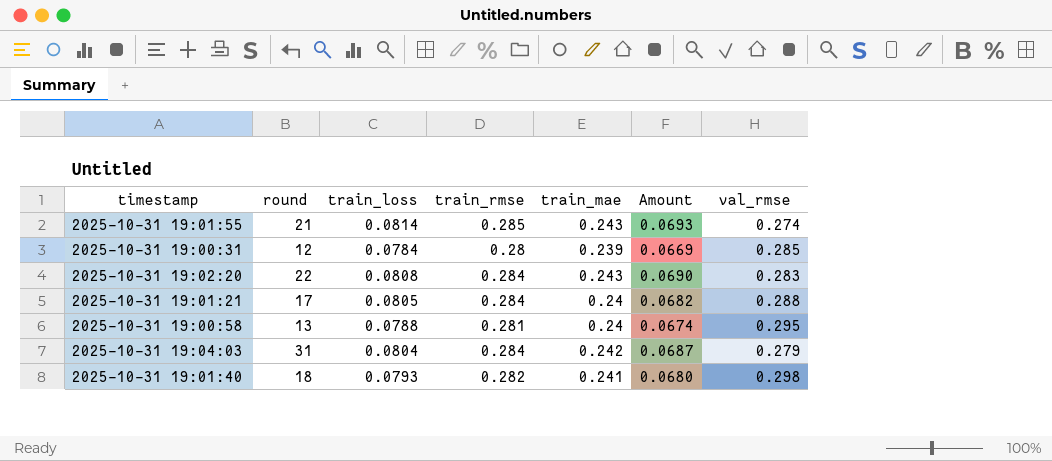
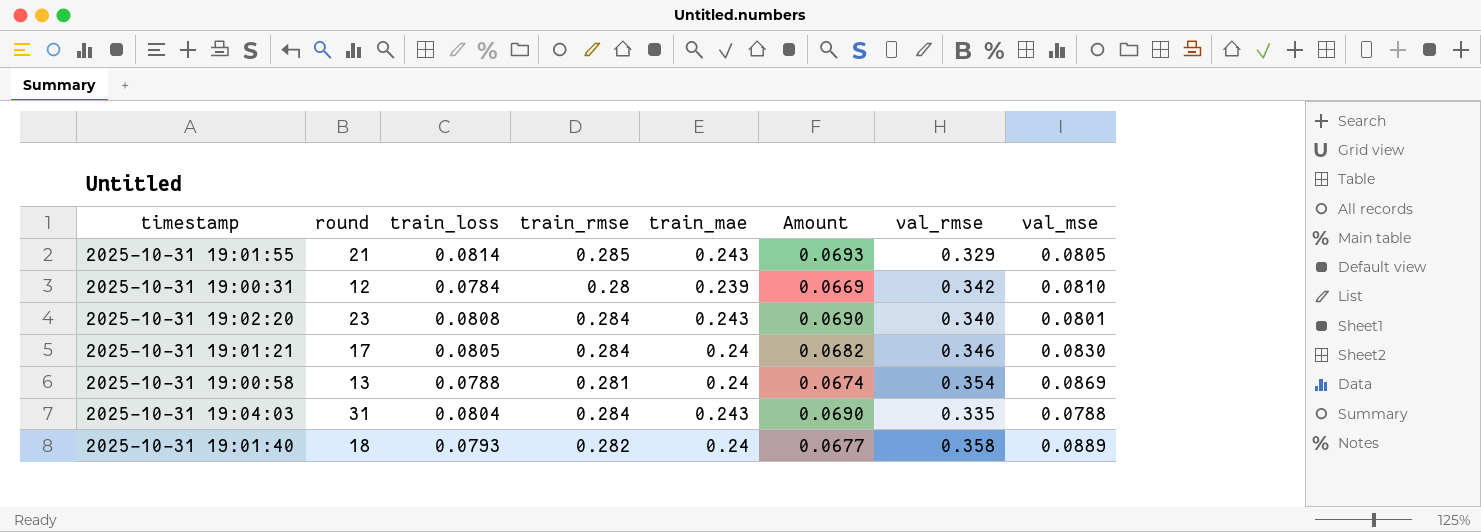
column val_mse | position: none -> 8
2025-10-31 19:01:55 | val_rmse: 0.274 -> 0.329
2025-10-31 19:00:31 | val_rmse: 0.285 -> 0.342
2025-10-31 19:02:20 | round: 22 -> 23
2025-10-31 19:02:20 | val_rmse: 0.283 -> 0.340
2025-10-31 19:01:21 | val_rmse: 0.288 -> 0.346
2025-10-31 19:00:58 | val_rmse: 0.295 -> 0.354
2025-10-31 19:04:03 | train_mae: 0.242 -> 0.243
2025-10-31 19:04:03 | Amount: 0.0687 -> 0.0690
2025-10-31 19:04:03 | val_rmse: 0.279 -> 0.335
2025-10-31 19:01:40 | train_mae: 0.241 -> 0.24
2025-10-31 19:01:40 | Amount: 0.0680 -> 0.0677
2025-10-31 19:01:40 | val_rmse: 0.298 -> 0.358

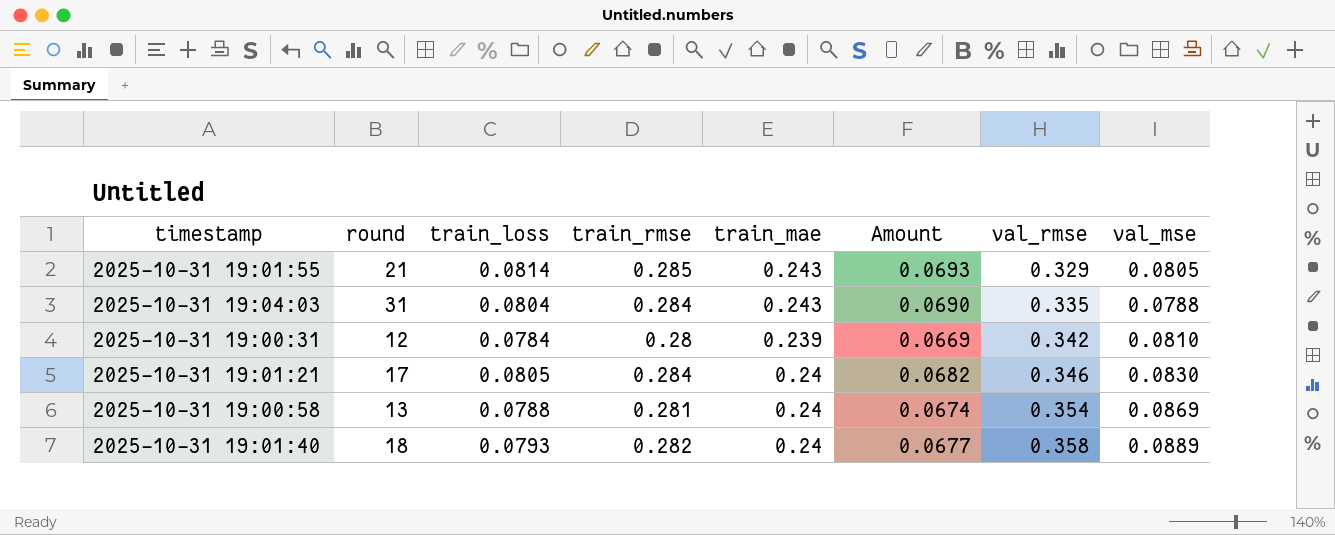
row order: none -> val_rmse ascending
row 2025-10-31 19:02:20: 23 | 0.0808 | 0.284 | 0.243 | 0.0690 | 0.340 | 0.0801 -> none

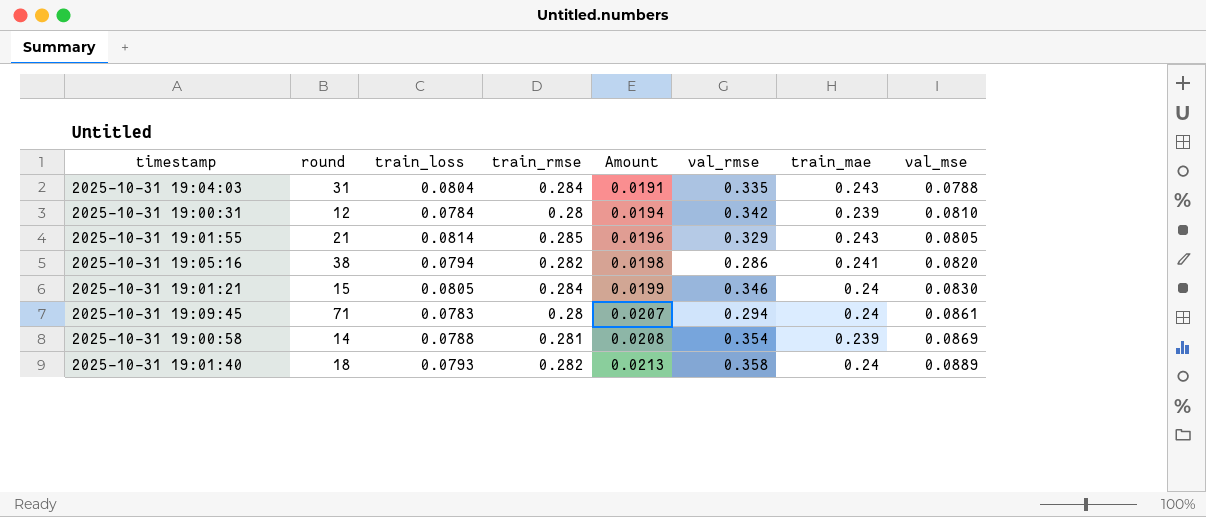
row order: val_rmse ascending -> Amount ascending
column Amount | formula: [train_rmse] * [train_mae] -> [train_mae] * [val_mse]
column train_mae | position: 5 -> 7
row 2025-10-31 19:05:16: none -> 38 | 0.0794 | 0.282 | 0.0198 | 0.286 | 0.241 | 0.0820
2025-10-31 19:01:21 | round: 17 -> 15
row 2025-10-31 19:09:45: none -> 71 | 0.0783 | 0.28 | 0.0207 | 0.294 | 0.24 | 0.0861
2025-10-31 19:00:58 | round: 13 -> 14
2025-10-31 19:00:58 | train_mae: 0.24 -> 0.239

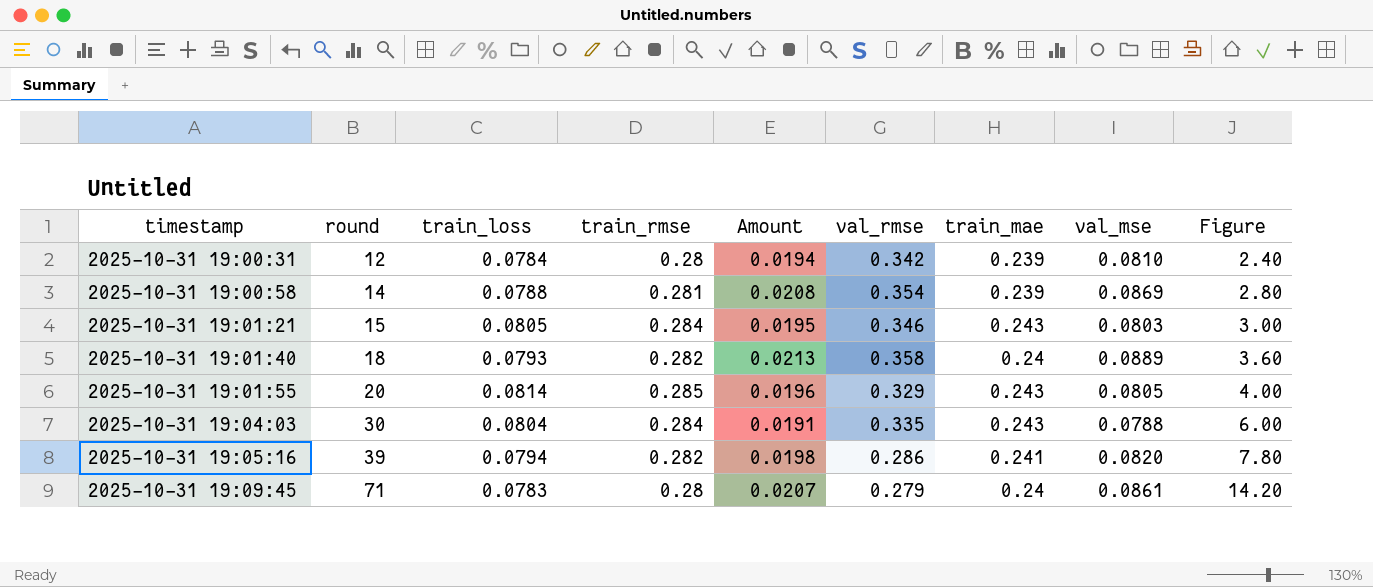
row order: Amount ascending -> timestamp ascending
column Figure | formula: none -> [round] * 0.2
2025-10-31 19:01:21 | Amount: 0.0199 -> 0.0195
2025-10-31 19:01:21 | train_mae: 0.24 -> 0.243
2025-10-31 19:01:21 | val_mse: 0.0830 -> 0.0803
2025-10-31 19:01:55 | round: 21 -> 20
2025-10-31 19:04:03 | round: 31 -> 30
2025-10-31 19:05:16 | round: 38 -> 39
2025-10-31 19:09:45 | val_rmse: 0.294 -> 0.279

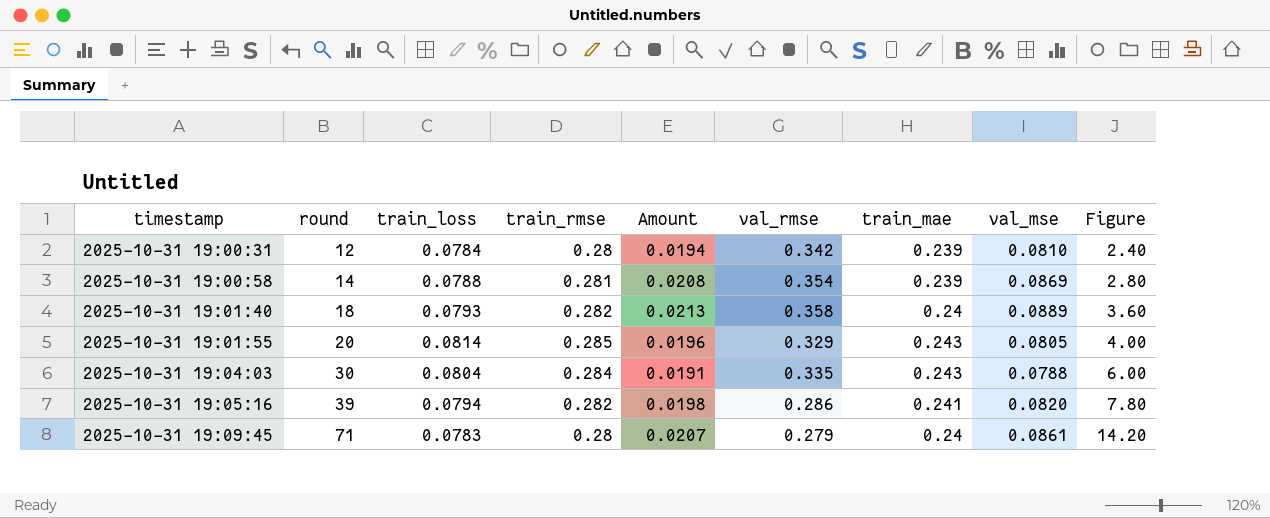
row 2025-10-31 19:01:21: 15 | 0.0805 | 0.284 | 0.0195 | 0.346 | 0.243 | 0.0803 | 3.00 -> none

